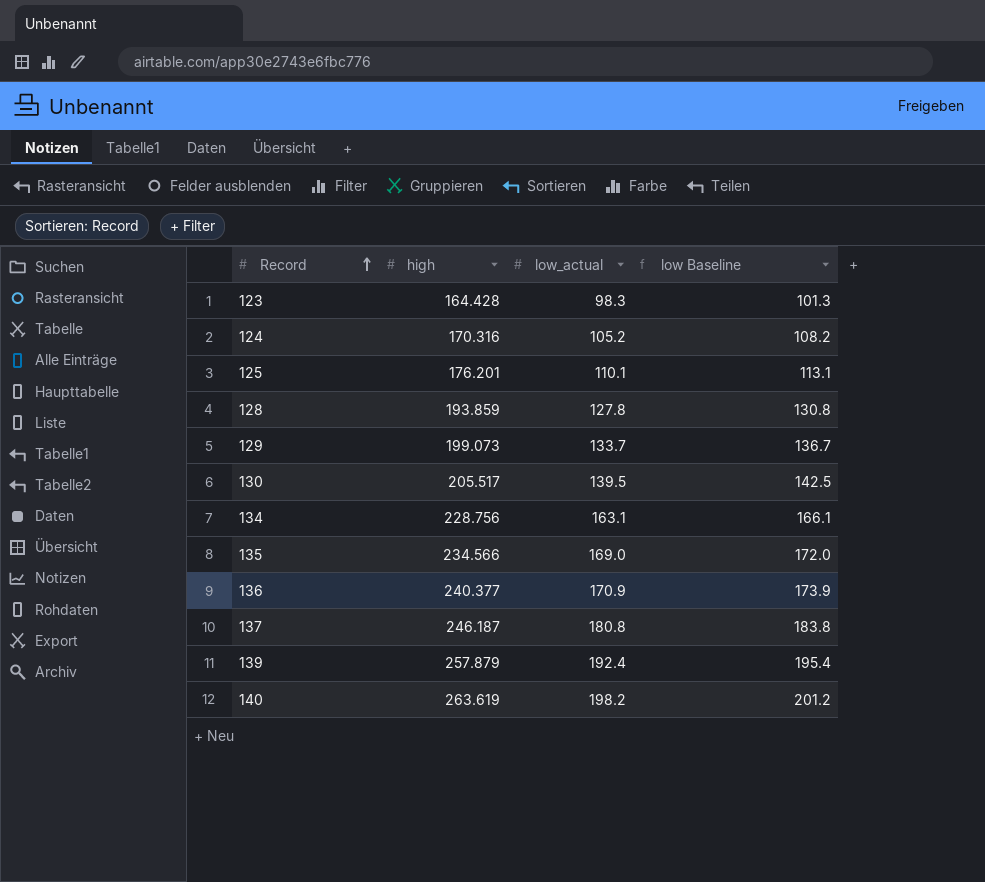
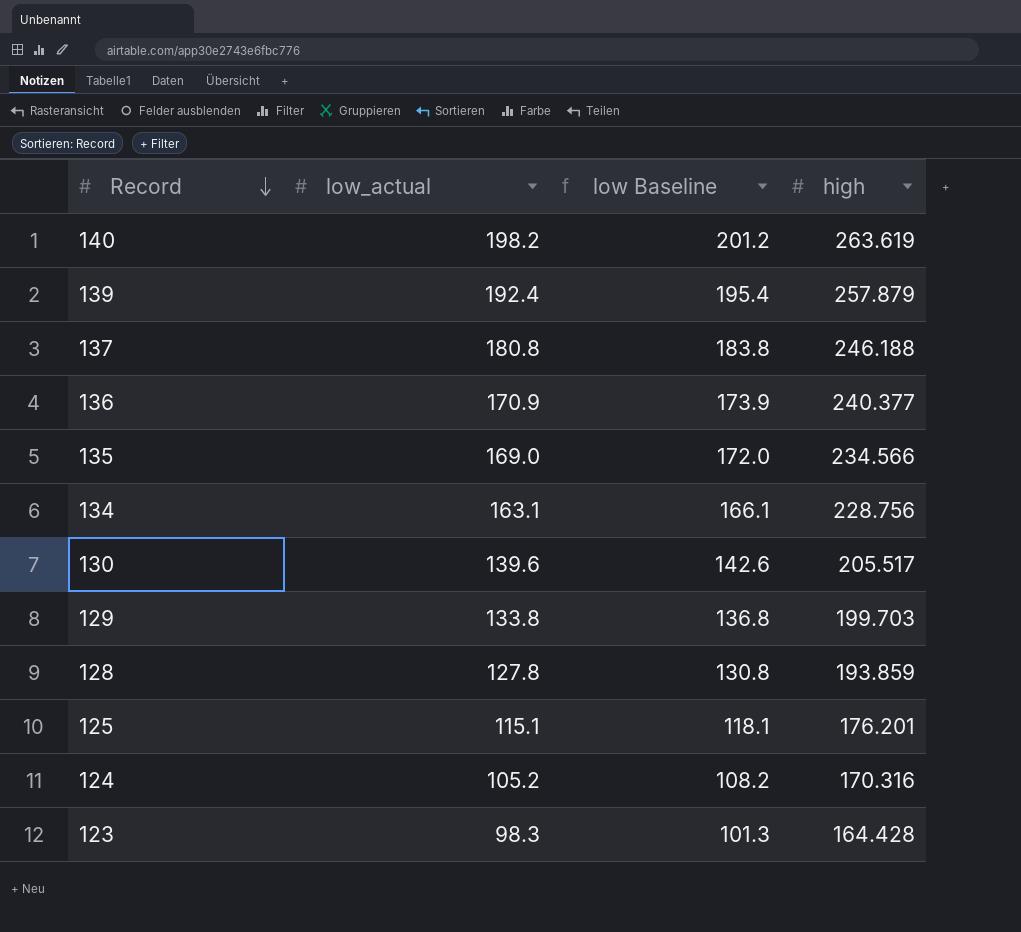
row order: Record ascending -> Record descending
column high | position: 2 -> 4
137 | high: 246.187 -> 246.188
130 | low_actual: 139.5 -> 139.6
130 | low Baseline: 142.5 -> 142.6
129 | low_actual: 133.7 -> 133.8
129 | low Baseline: 136.7 -> 136.8
129 | high: 199.073 -> 199.703
125 | low_actual: 110.1 -> 115.1
125 | low Baseline: 113.1 -> 118.1

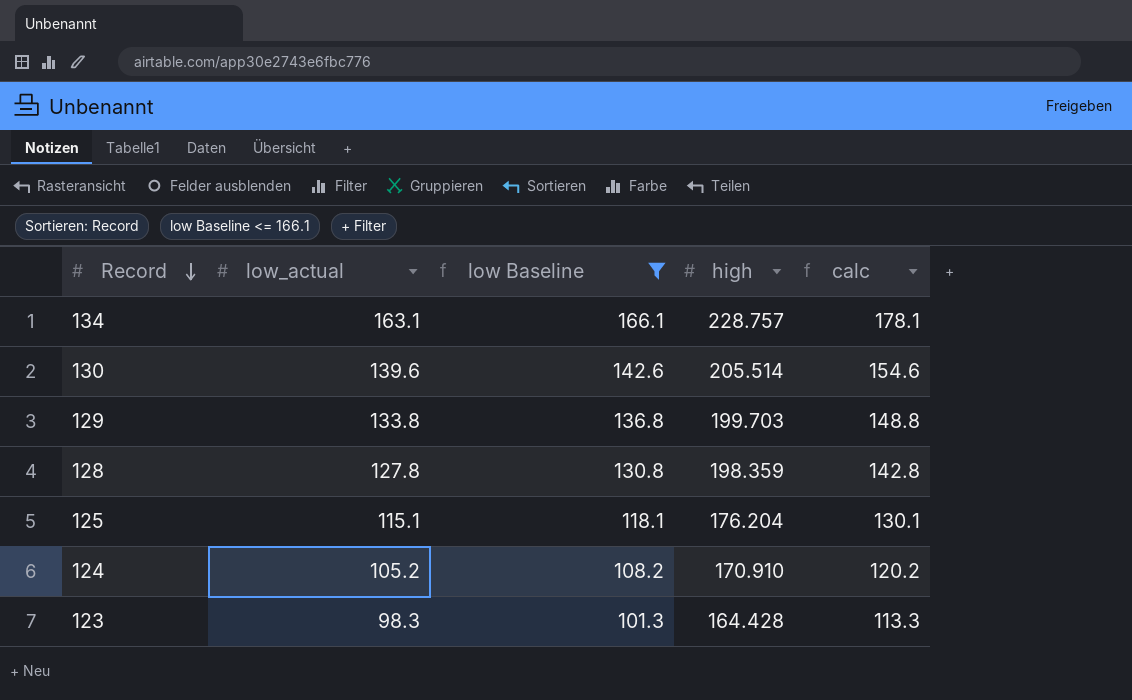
filter: none -> low Baseline <= 166.1
column calc | formula: none -> [low_actual] + 15
134 | high: 228.756 -> 228.757
130 | high: 205.517 -> 205.514
128 | high: 193.859 -> 198.359
125 | high: 176.201 -> 176.204
124 | high: 170.316 -> 170.910

